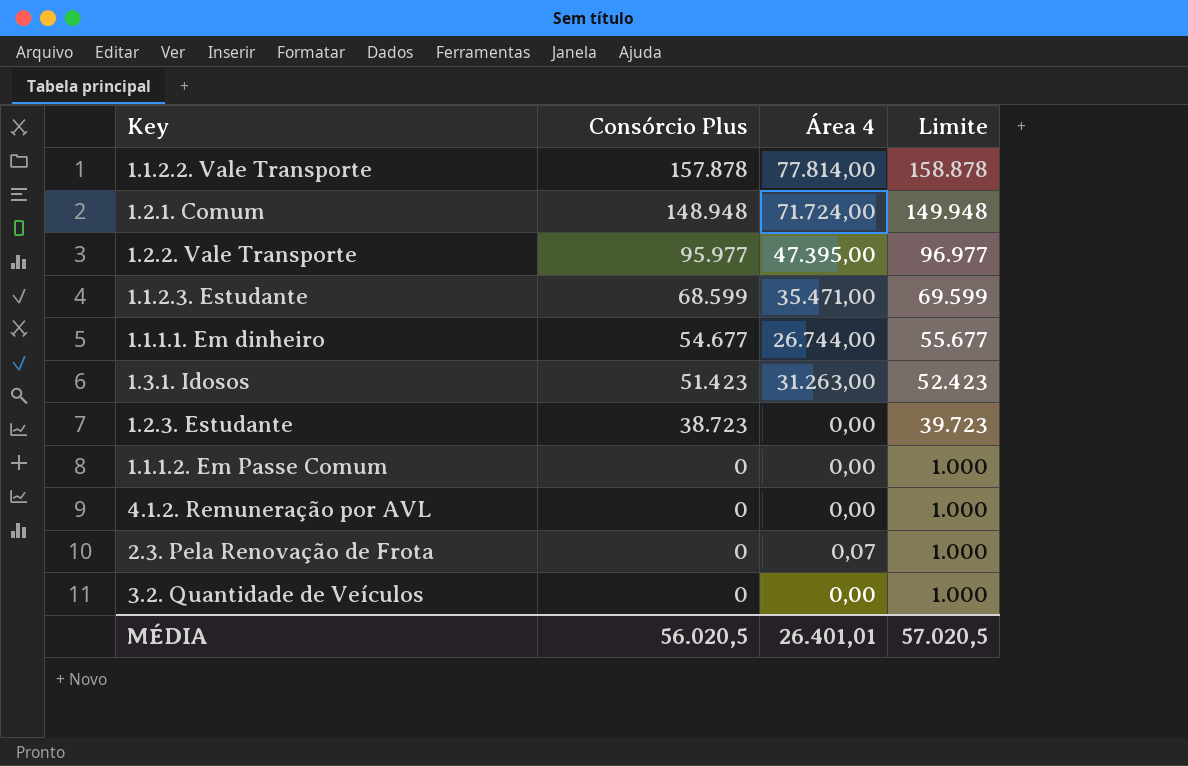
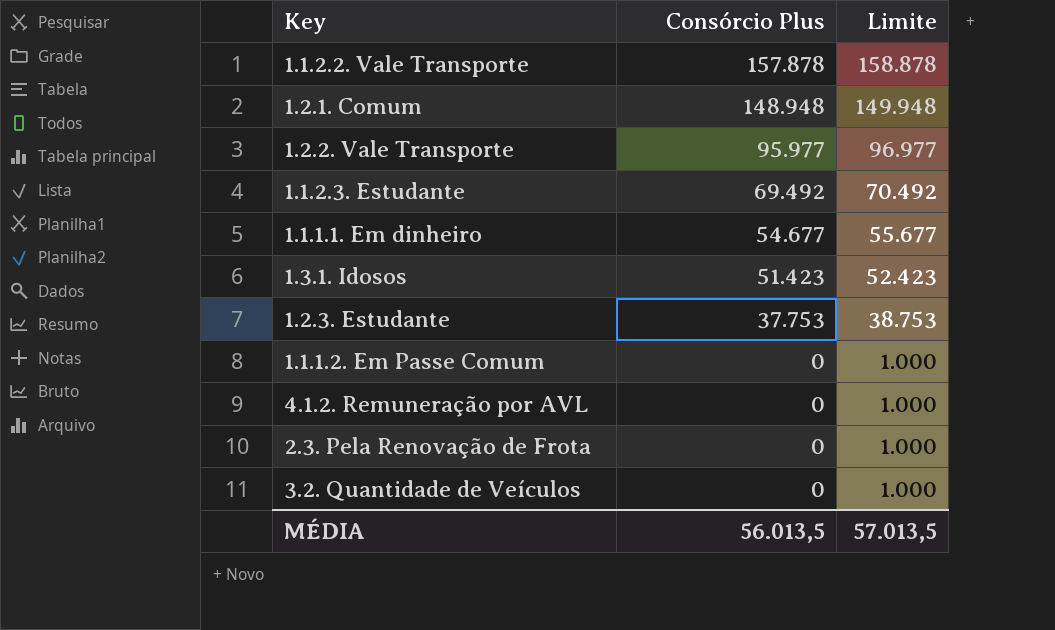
column Área 4 | position: 3 -> none
1.1.2.3. Estudante | Consórcio Plus: 68.599 -> 69.492
1.1.2.3. Estudante | Limite: 69.599 -> 70.492
1.2.3. Estudante | Consórcio Plus: 38.723 -> 37.753
1.2.3. Estudante | Limite: 39.723 -> 38.753
MÉDIA | Consórcio Plus: 56.020,5 -> 56.013,5
MÉDIA | Limite: 57.020,5 -> 57.013,5

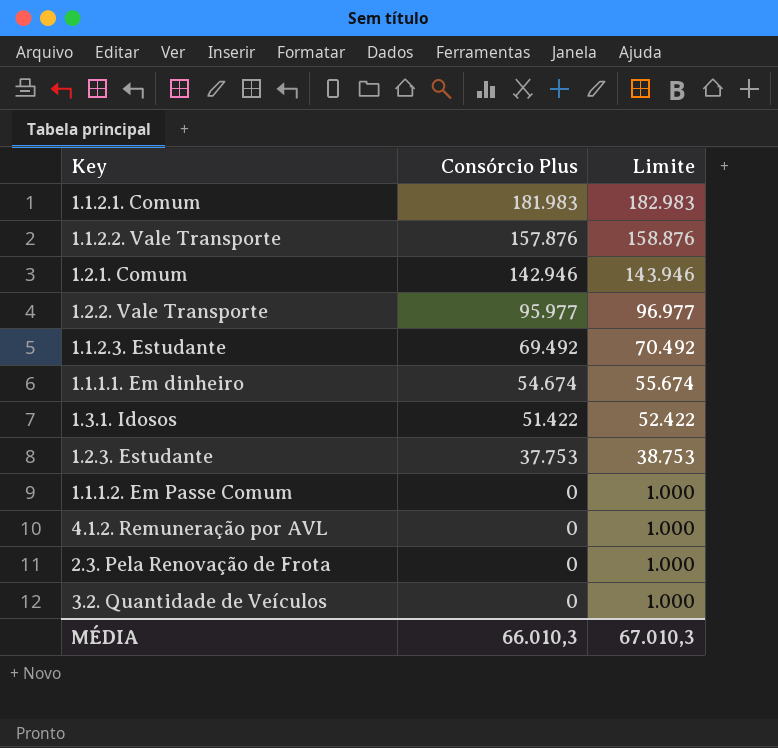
row 1.1.2.1. Comum: none -> 181.983 | 182.983
1.1.2.2. Vale Transporte | Consórcio Plus: 157.878 -> 157.876
1.1.2.2. Vale Transporte | Limite: 158.878 -> 158.876
1.2.1. Comum | Consórcio Plus: 148.948 -> 142.946
1.2.1. Comum | Limite: 149.948 -> 143.946
1.1.1.1. Em dinheiro | Consórcio Plus: 54.677 -> 54.674
1.1.1.1. Em dinheiro | Limite: 55.677 -> 55.674
1.3.1. Idosos | Consórcio Plus: 51.423 -> 51.422
1.3.1. Idosos | Limite: 52.423 -> 52.422
MÉDIA | Consórcio Plus: 56.013,5 -> 66.010,3
MÉDIA | Limite: 57.013,5 -> 67.010,3

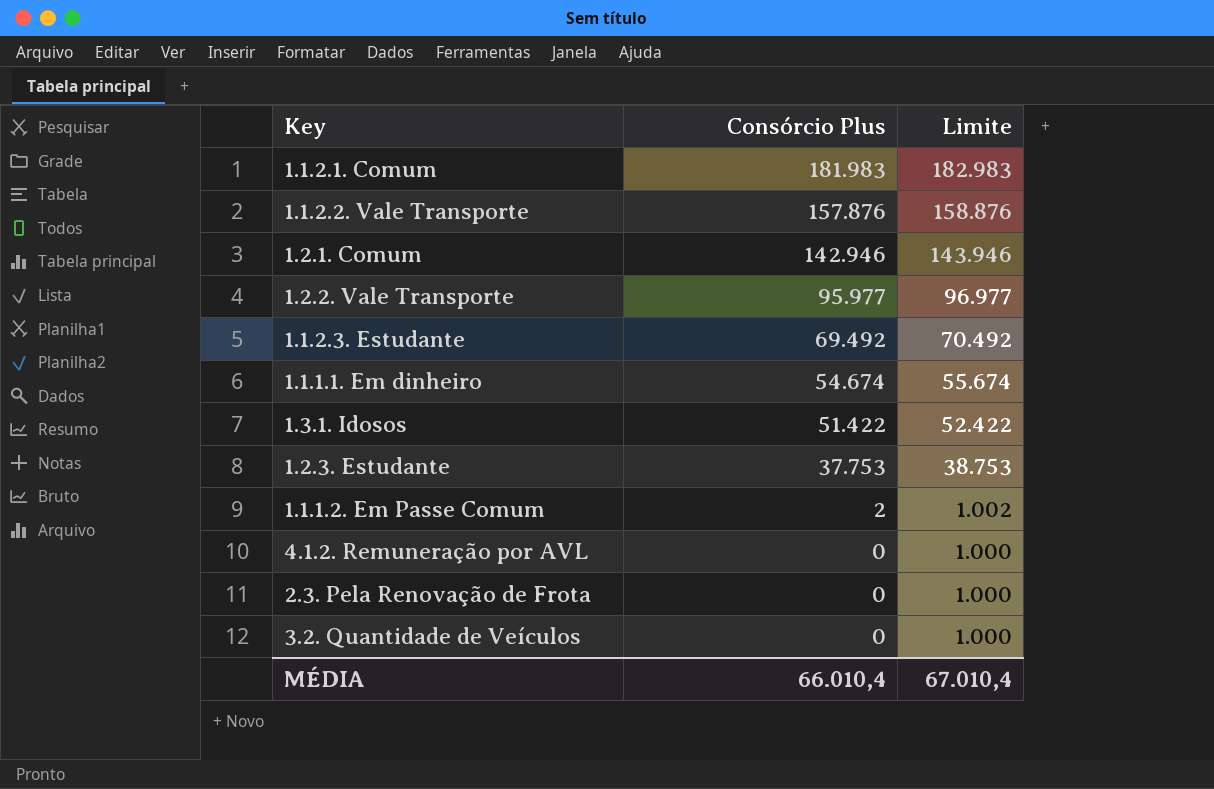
1.1.1.2. Em Passe Comum | Consórcio Plus: 0 -> 2
1.1.1.2. Em Passe Comum | Limite: 1.000 -> 1.002
MÉDIA | Consórcio Plus: 66.010,3 -> 66.010,4
MÉDIA | Limite: 67.010,3 -> 67.010,4

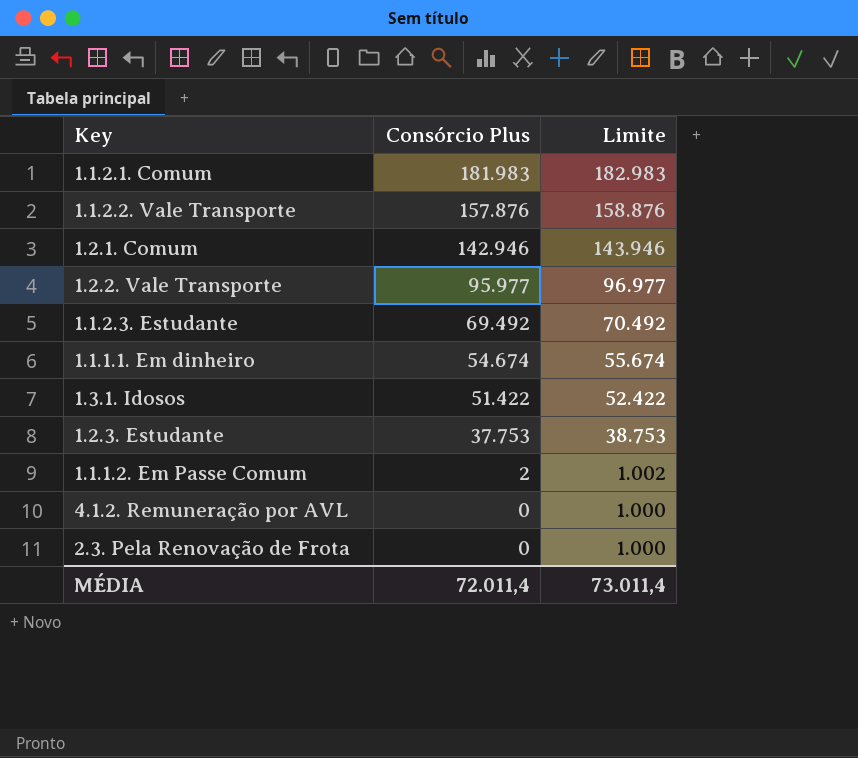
row 3.2. Quantidade de Veículos: 0 | 1.000 -> none
MÉDIA | Consórcio Plus: 66.010,4 -> 72.011,4
MÉDIA | Limite: 67.010,4 -> 73.011,4

